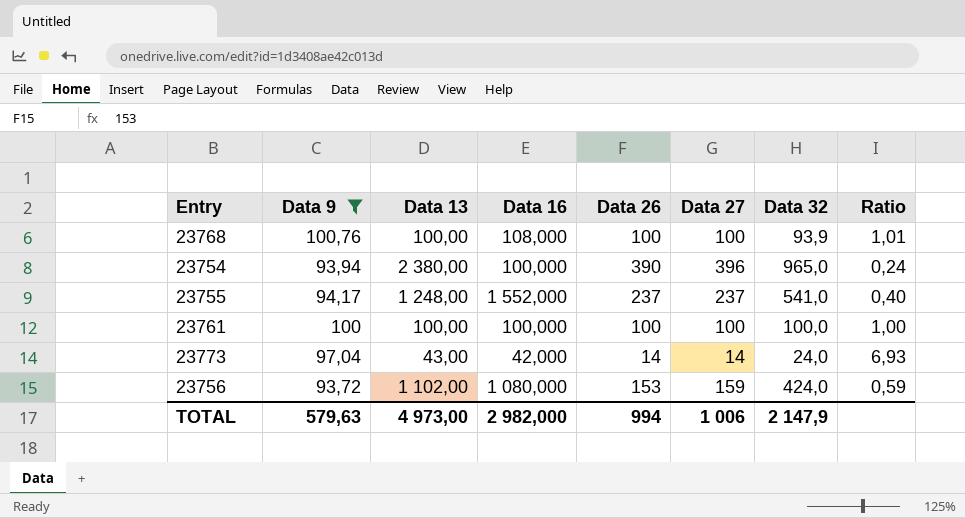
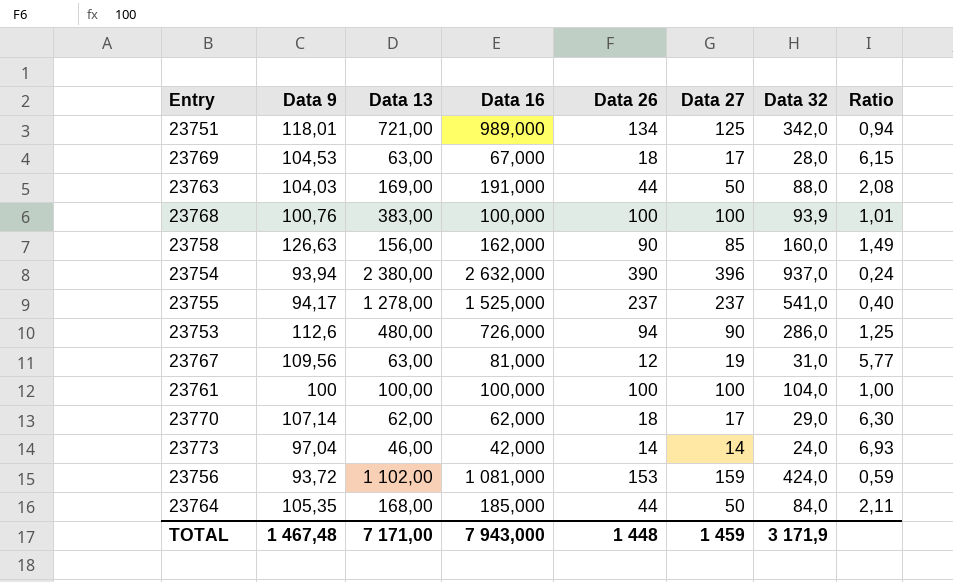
filter: Data 9 <= 100,76 -> none
23768 | Data 13: 100,00 -> 383,00
23768 | Data 16: 108,000 -> 100,000
23754 | Data 16: 100,000 -> 2 632,000
23754 | Data 32: 965,0 -> 937,0
23755 | Data 13: 1 248,00 -> 1 278,00
23755 | Data 16: 1 552,000 -> 1 525,000
23761 | Data 32: 100,0 -> 104,0
23773 | Data 13: 43,00 -> 46,00
23756 | Data 16: 1 080,000 -> 1 081,000
TOTAL | Data 9: 579,63 -> 1 467,48
TOTAL | Data 13: 4 973,00 -> 7 171,00
TOTAL | Data 16: 2 982,000 -> 7 943,000
TOTAL | Data 26: 994 -> 1 448
TOTAL | Data 27: 1 006 -> 1 459
TOTAL | Data 32: 2 147,9 -> 3 171,9

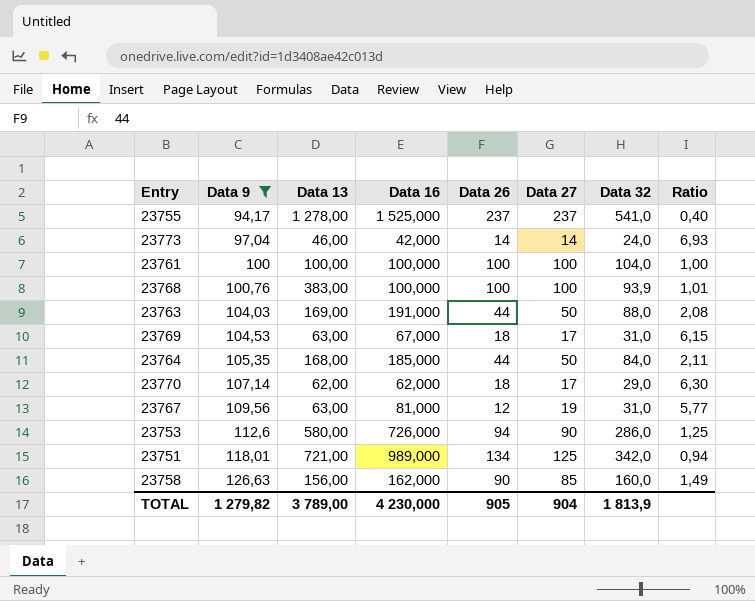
filter: none -> Data 9 >= 94,17
row order: none -> Data 9 ascending
23769 | Data 32: 28,0 -> 31,0
23753 | Data 13: 480,00 -> 580,00
TOTAL | Data 9: 1 467,48 -> 1 279,82
TOTAL | Data 13: 7 171,00 -> 3 789,00
TOTAL | Data 16: 7 943,000 -> 4 230,000
TOTAL | Data 26: 1 448 -> 905
TOTAL | Data 27: 1 459 -> 904
TOTAL | Data 32: 3 171,9 -> 1 813,9

